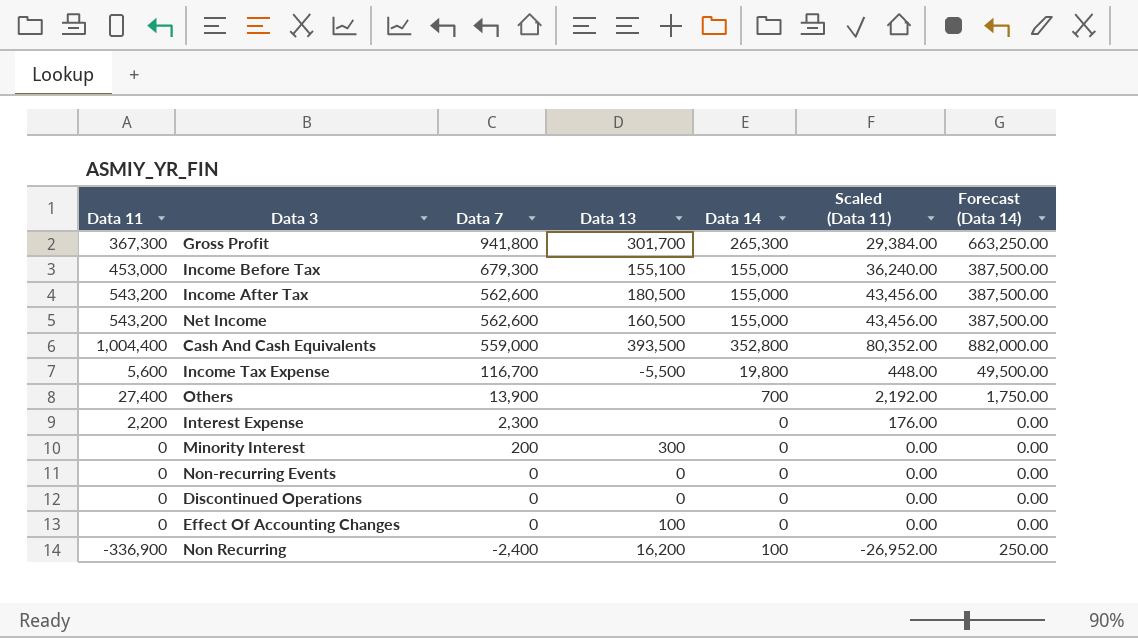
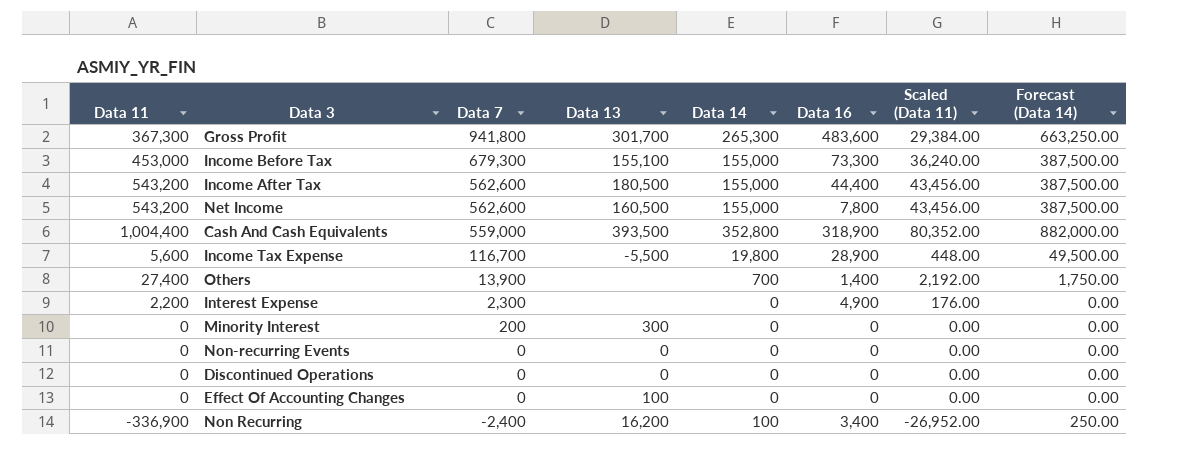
column Data 16 | position: none -> 6

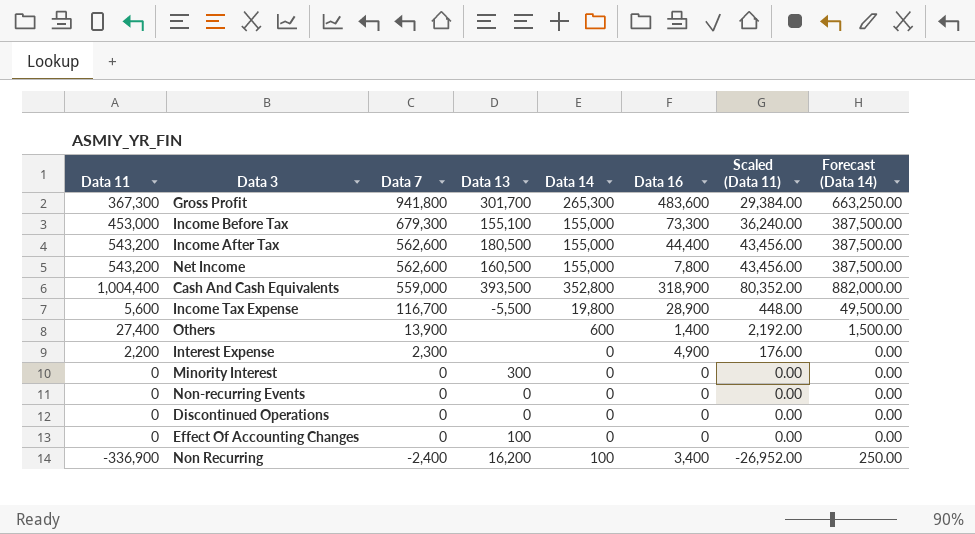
Others | Data 14: 700 -> 600
Others | Forecast (Data 14): 1,750.00 -> 1,500.00
Minority Interest | Data 7: 200 -> 0

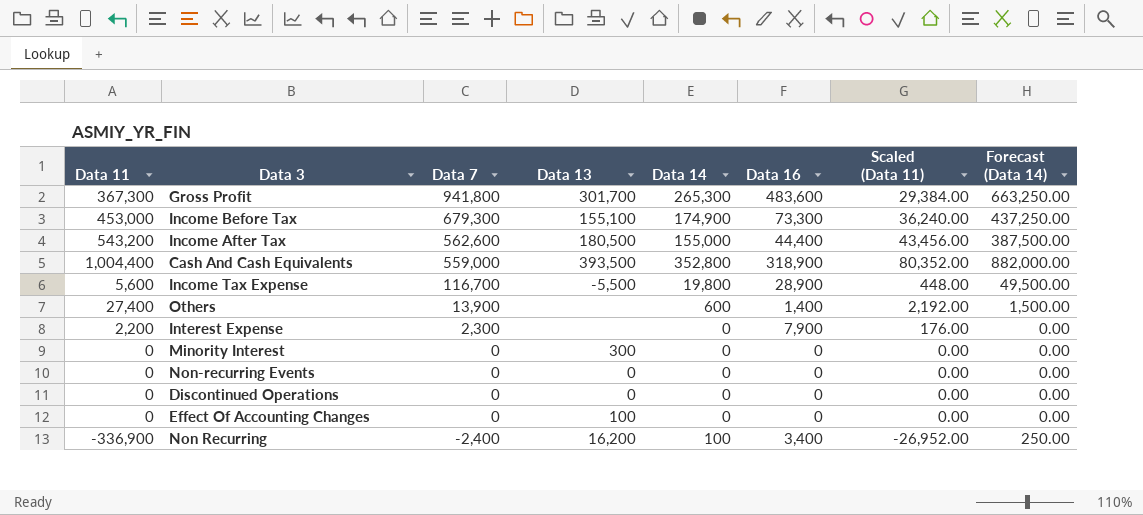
row Net Income: 543,200 | 562,600 | 160,500 | 155,000 | 7,800 | 43,456.00 | 387,500.00 -> none
Income Before Tax | Data 14: 155,000 -> 174,900
Income Before Tax | Forecast (Data 14): 387,500.00 -> 437,250.00
Interest Expense | Data 16: 4,900 -> 7,900

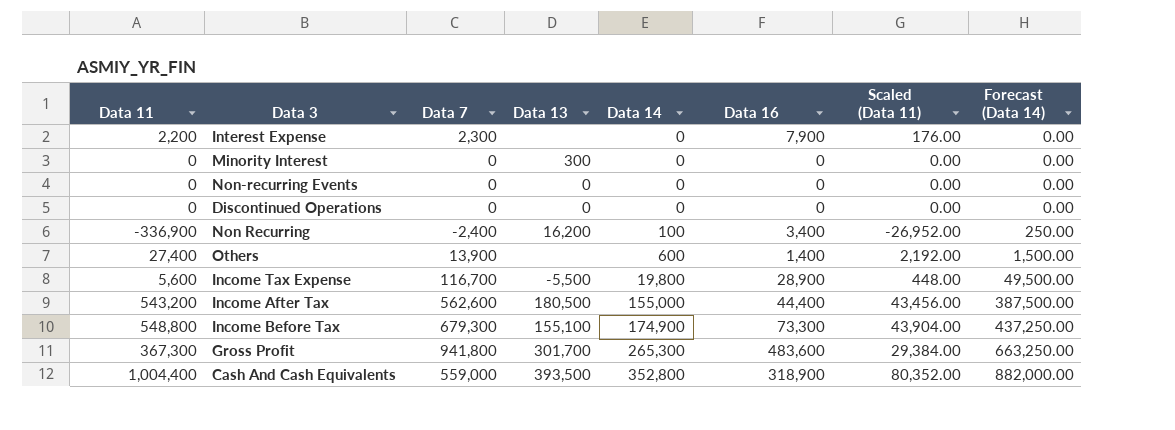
row order: Data 7 descending -> Data 14 ascending
row Effect Of Accounting Changes: 0 | 0 | 100 | 0 | 0 | 0.00 | 0.00 -> none
Income Before Tax | Data 11: 453,000 -> 548,800
Income Before Tax | Scaled (Data 11): 36,240.00 -> 43,904.00

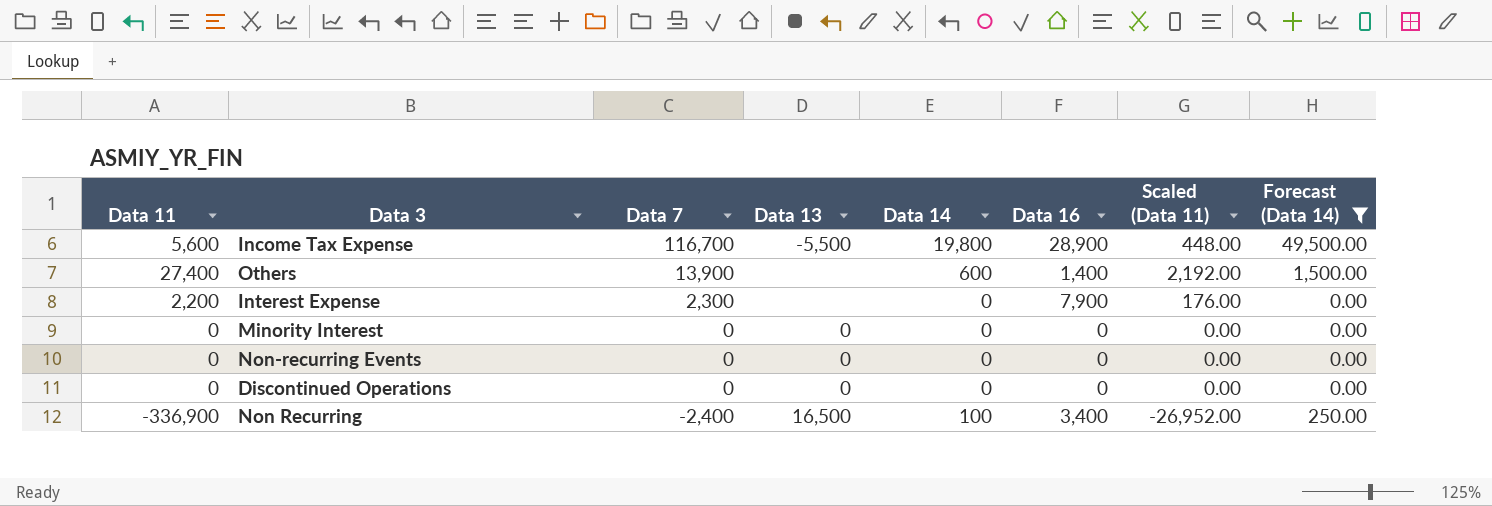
filter: none -> Forecast (Data 14) <= 49,500.00
row order: Data 14 ascending -> Data 7 descending
Minority Interest | Data 13: 300 -> 0
Non Recurring | Data 13: 16,200 -> 16,500

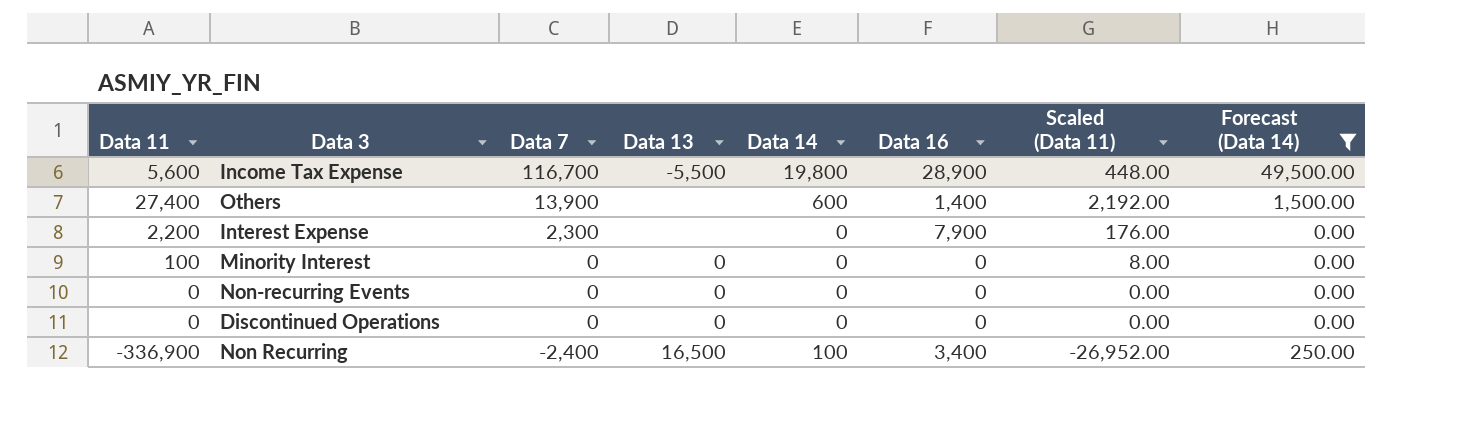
Minority Interest | Data 11: 0 -> 100
Minority Interest | Scaled (Data 11): 0.00 -> 8.00

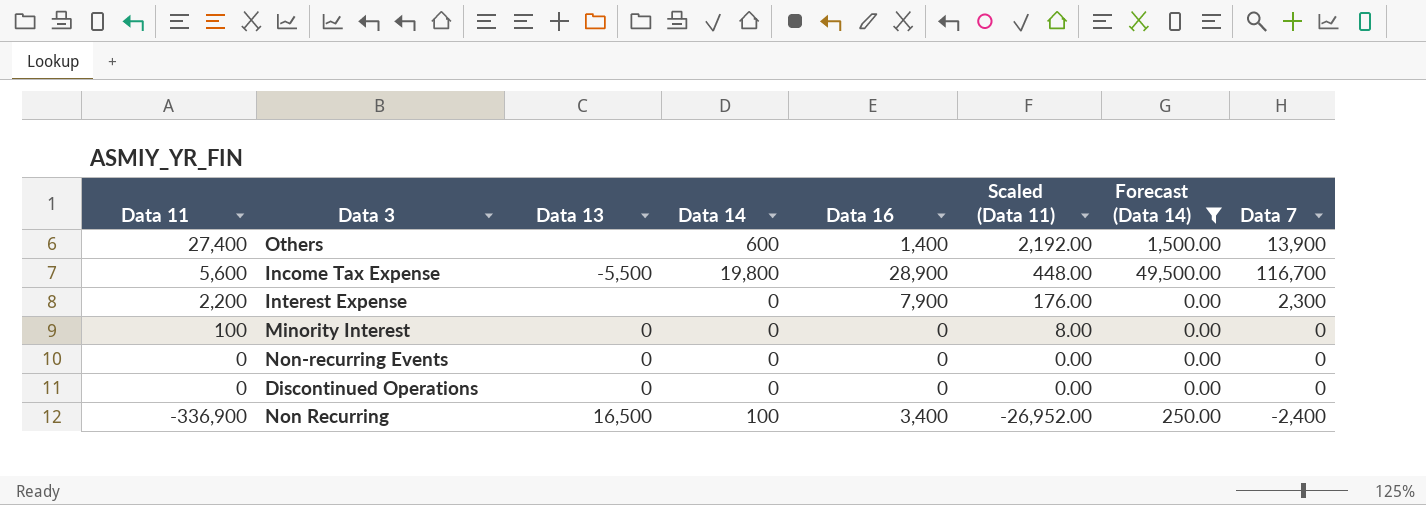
row order: Data 7 descending -> Data 11 descending
column Data 7 | position: 3 -> 8

